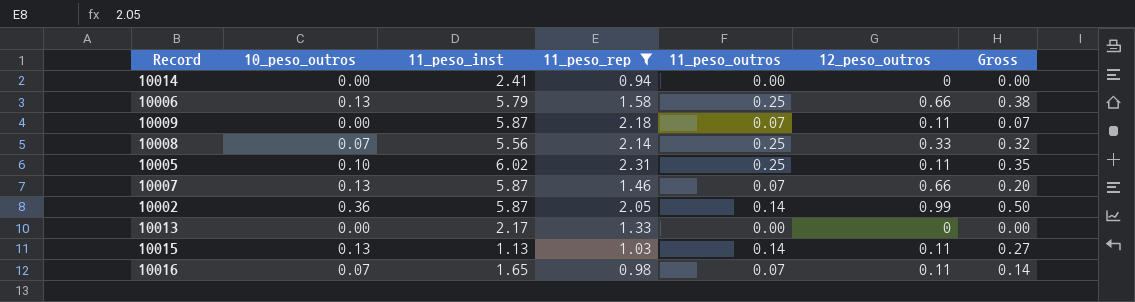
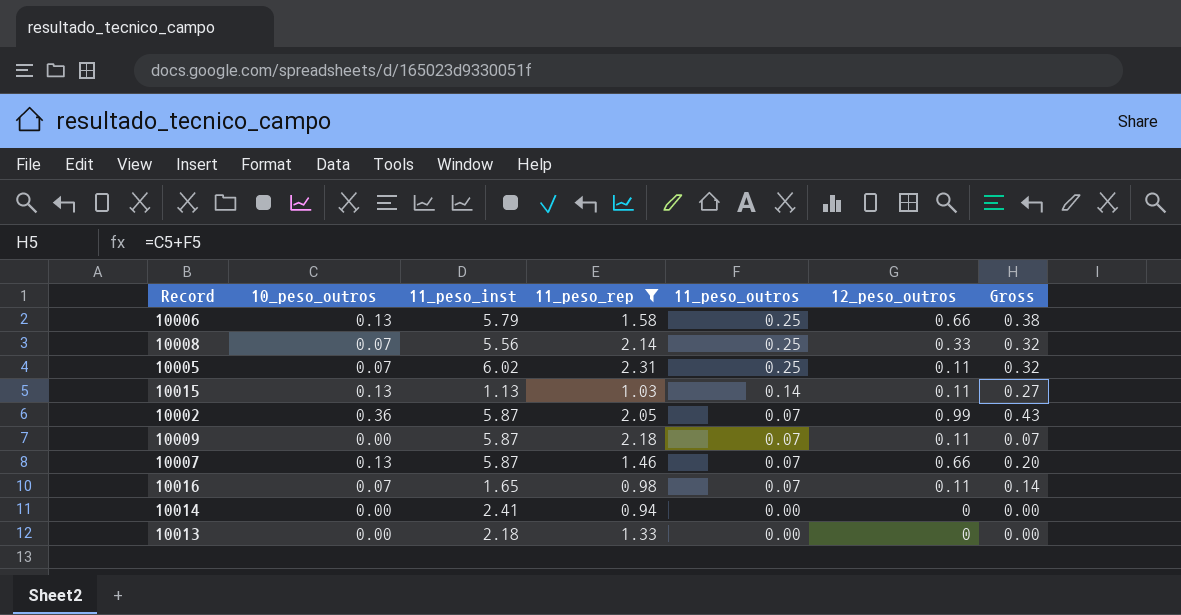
row order: none -> 11_peso_outros descending
10005 | 10_peso_outros: 0.10 -> 0.07
10005 | Gross: 0.35 -> 0.32
10002 | 11_peso_outros: 0.14 -> 0.07
10002 | Gross: 0.50 -> 0.43
10013 | 11_peso_inst: 2.17 -> 2.18

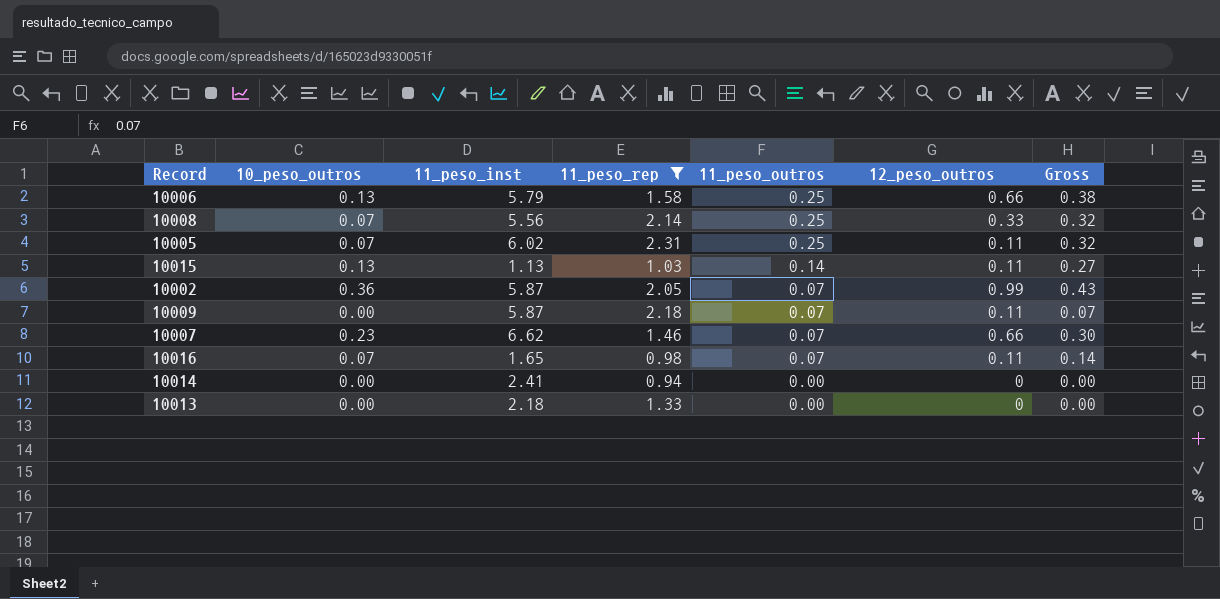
10007 | 10_peso_outros: 0.13 -> 0.23
10007 | 11_peso_inst: 5.87 -> 6.62
10007 | Gross: 0.20 -> 0.30

